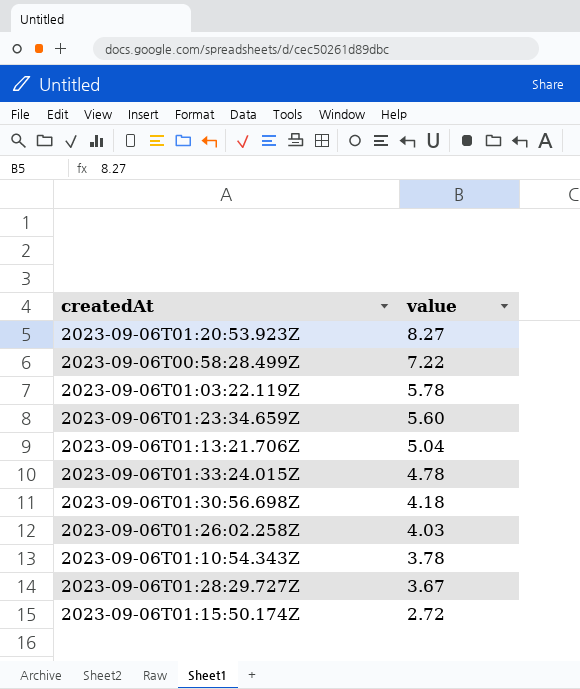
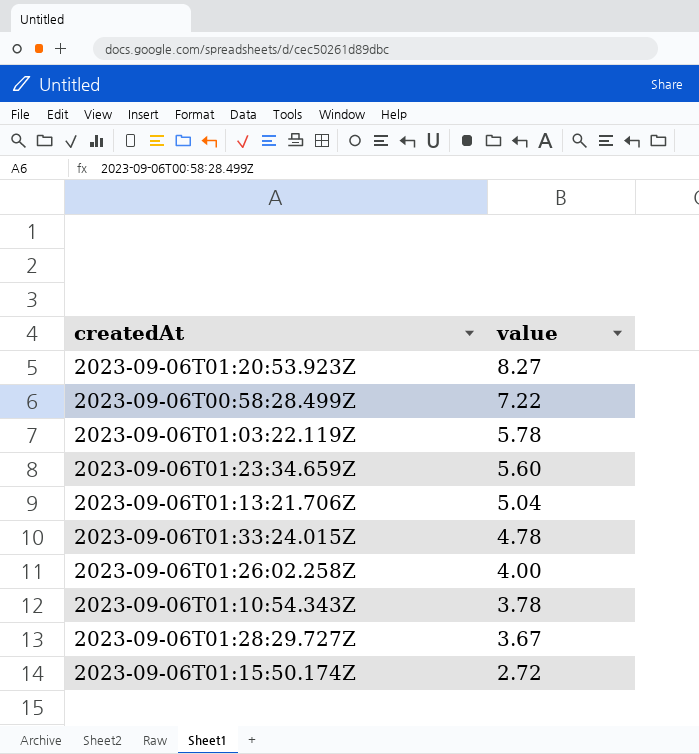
row 2023-09-06T01:30:56.698Z: 4.18 -> none
2023-09-06T01:26:02.258Z | value: 4.03 -> 4.00

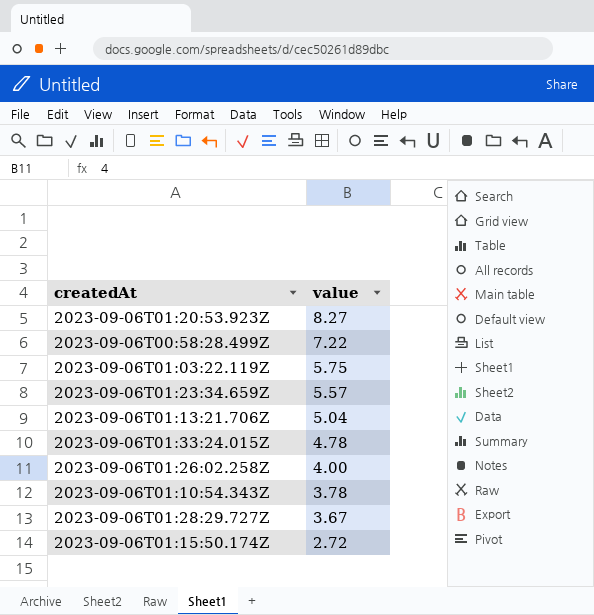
2023-09-06T01:03:22.119Z | value: 5.78 -> 5.75
2023-09-06T01:23:34.659Z | value: 5.60 -> 5.57

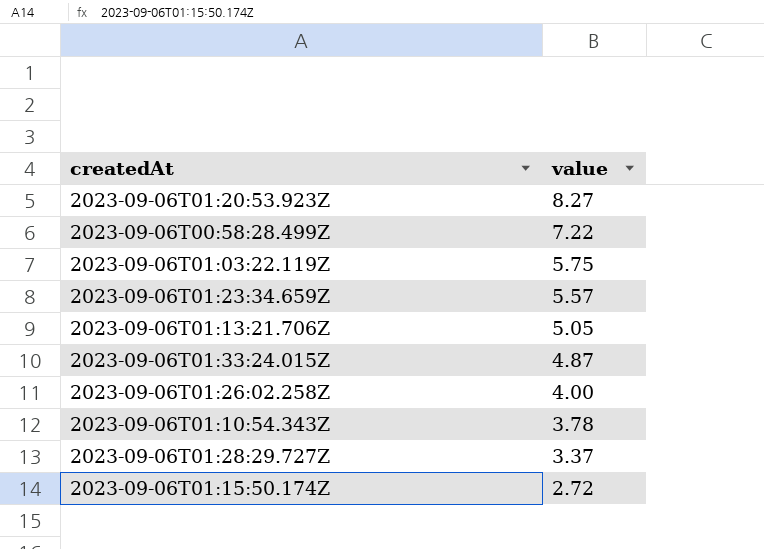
2023-09-06T01:13:21.706Z | value: 5.04 -> 5.05
2023-09-06T01:33:24.015Z | value: 4.78 -> 4.87
2023-09-06T01:28:29.727Z | value: 3.67 -> 3.37

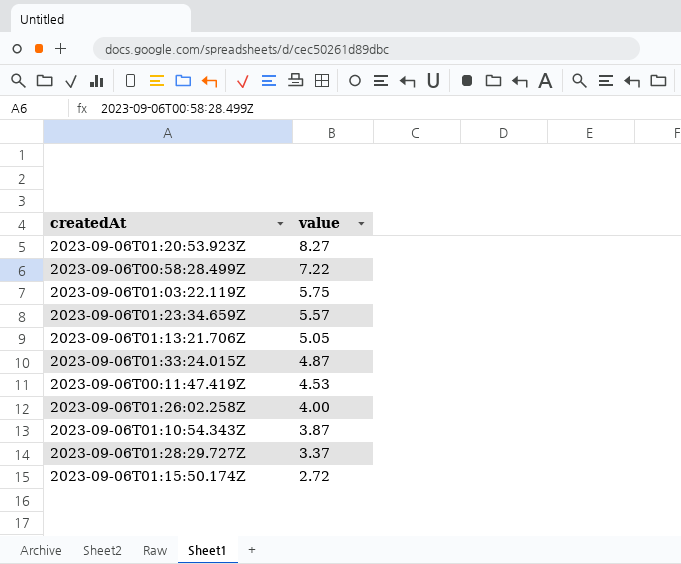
row 2023-09-06T00:11:47.419Z: none -> 4.53
2023-09-06T01:10:54.343Z | value: 3.78 -> 3.87

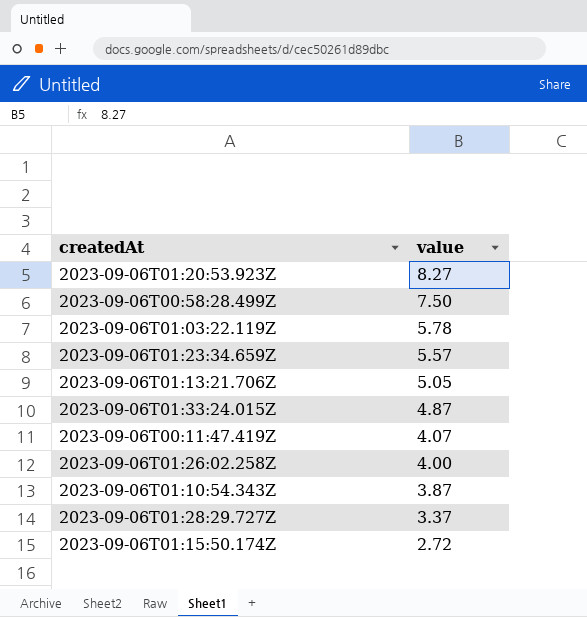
2023-09-06T00:58:28.499Z | value: 7.22 -> 7.50
2023-09-06T01:03:22.119Z | value: 5.75 -> 5.78
2023-09-06T00:11:47.419Z | value: 4.53 -> 4.07

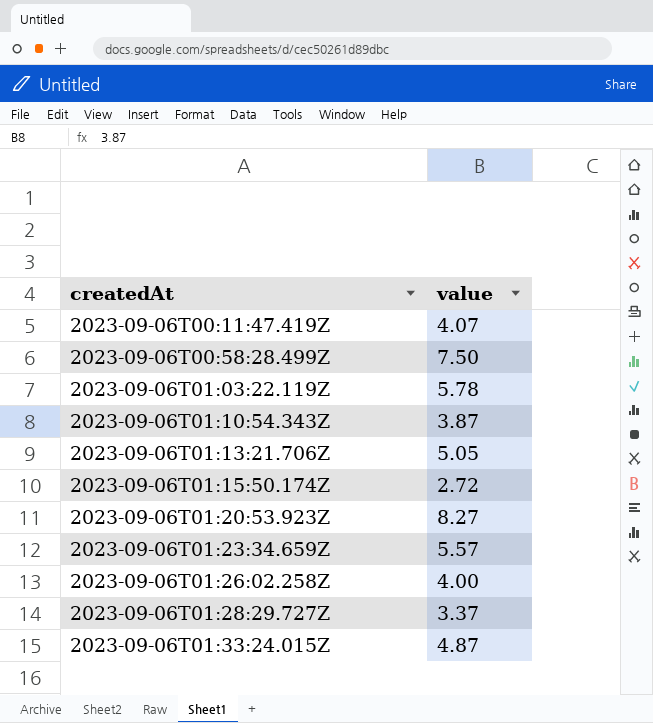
row order: value descending -> createdAt ascending

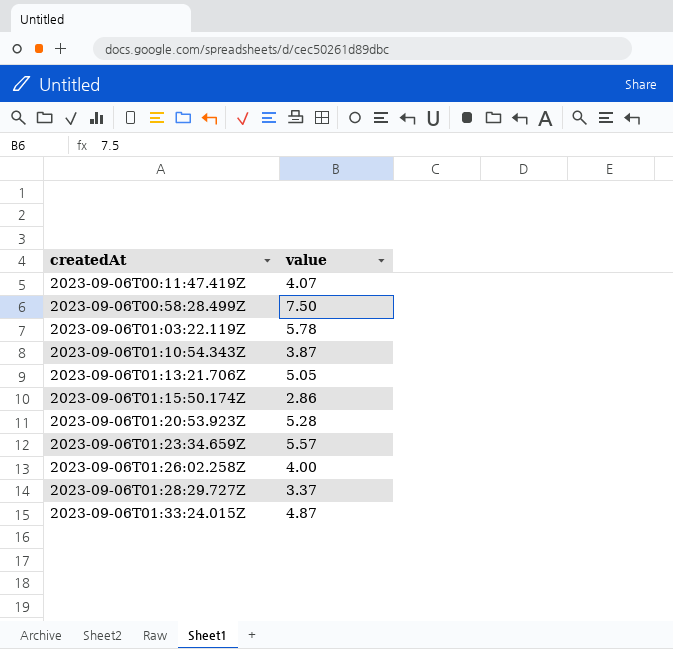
2023-09-06T01:15:50.174Z | value: 2.72 -> 2.86
2023-09-06T01:20:53.923Z | value: 8.27 -> 5.28

